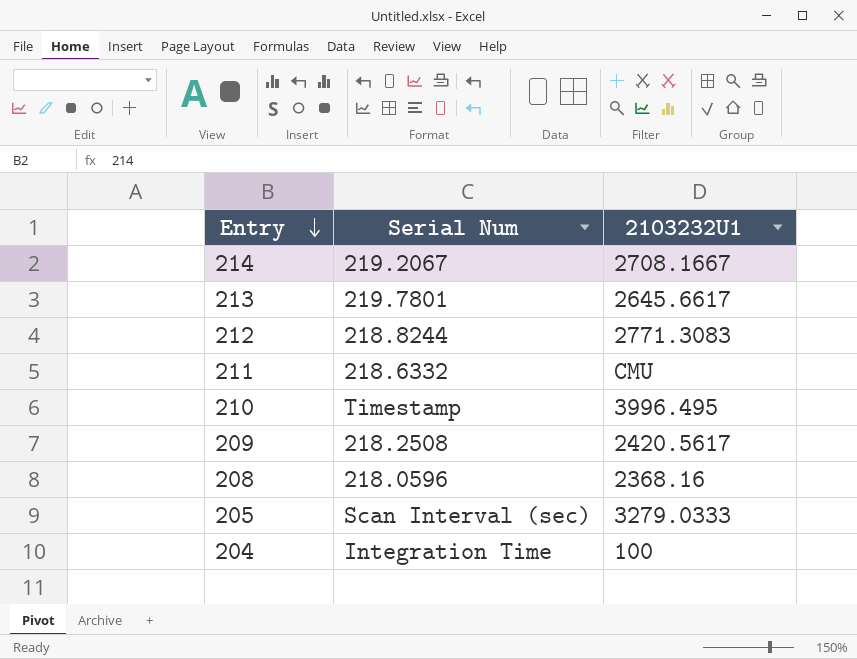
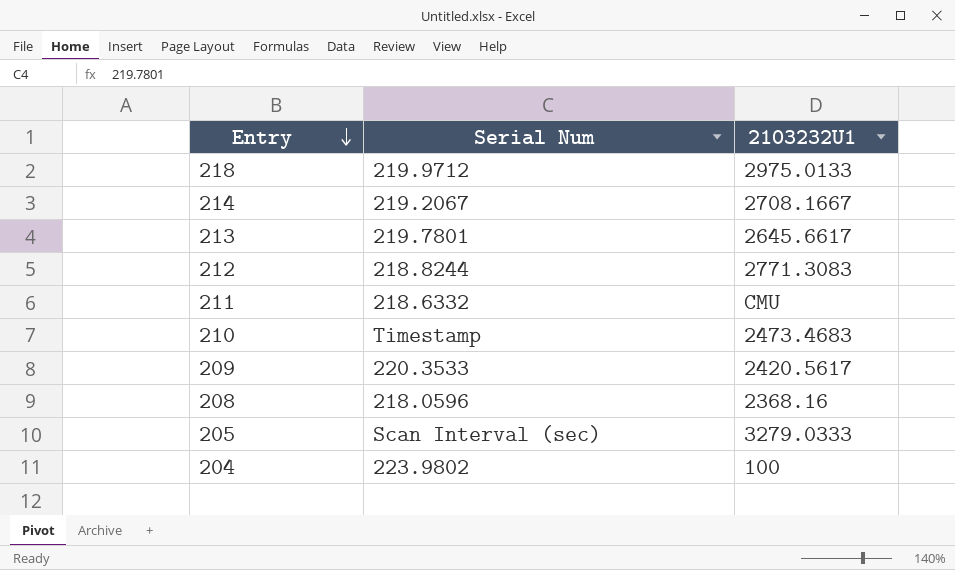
row 218: none -> 219.9712 | 2975.0133
210 | 2103232U1: 3996.495 -> 2473.4683
209 | Serial Num: 218.2508 -> 220.3533
204 | Serial Num: Integration Time -> 223.9802

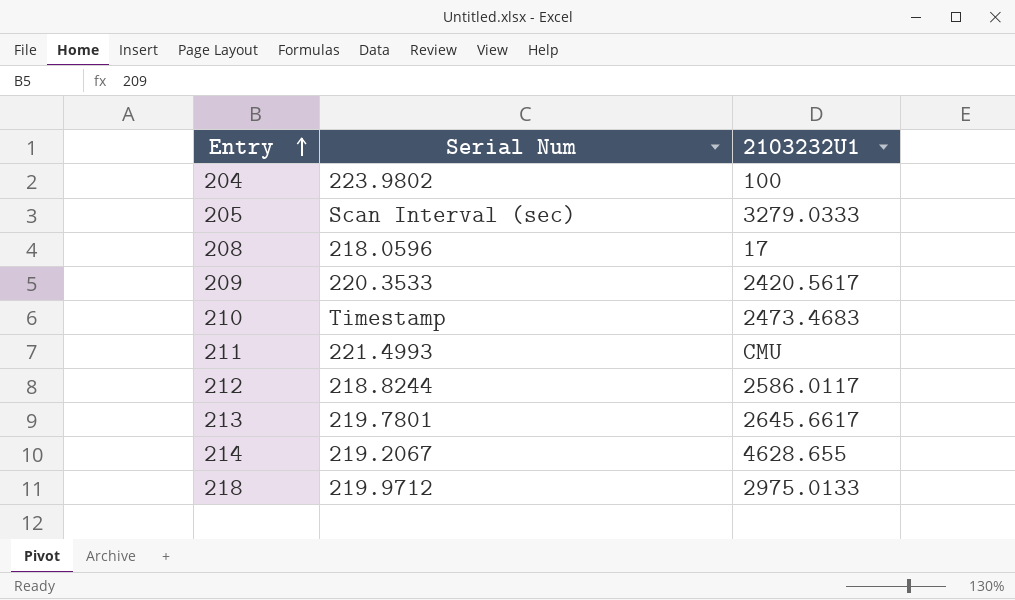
row order: Entry descending -> Entry ascending
208 | 2103232U1: 2368.16 -> 17
211 | Serial Num: 218.6332 -> 221.4993
212 | 2103232U1: 2771.3083 -> 2586.0117
214 | 2103232U1: 2708.1667 -> 4628.655

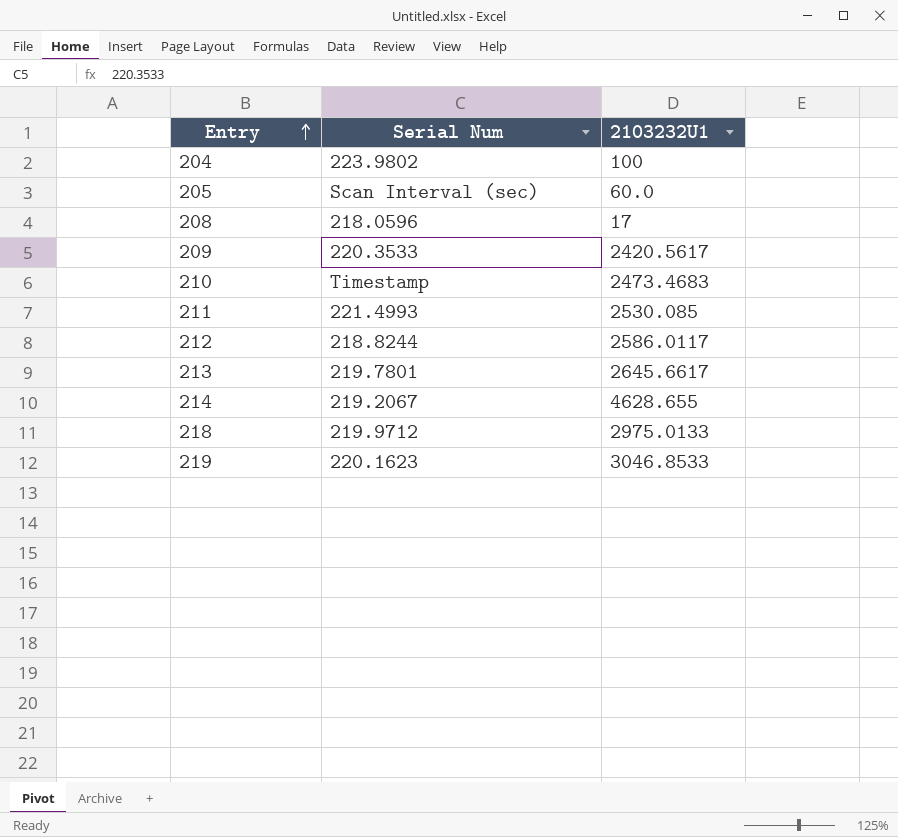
205 | 2103232U1: 3279.0333 -> 60.0
211 | 2103232U1: CMU -> 2530.085
row 219: none -> 220.1623 | 3046.8533

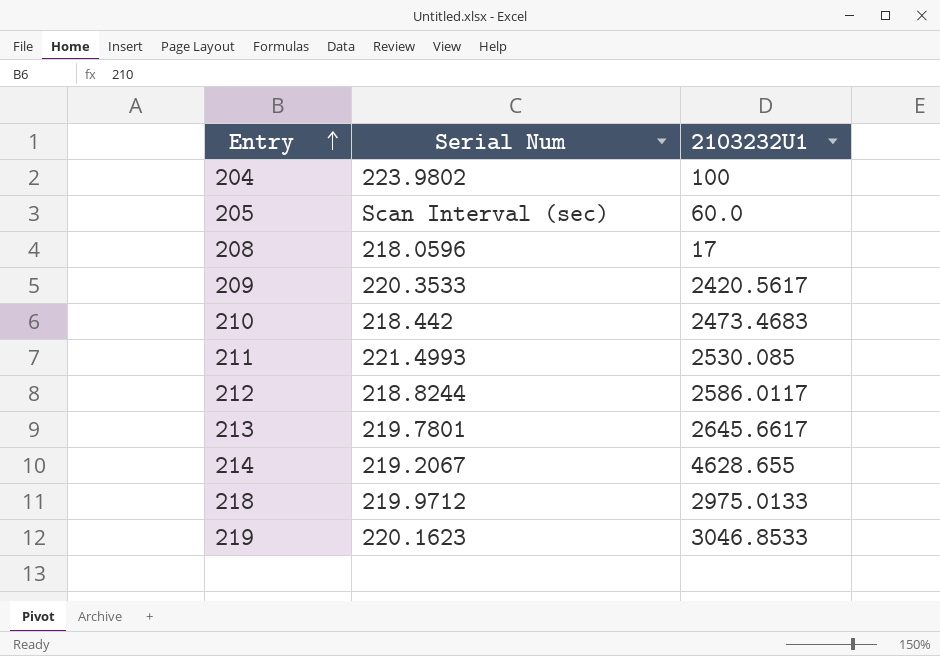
210 | Serial Num: Timestamp -> 218.442

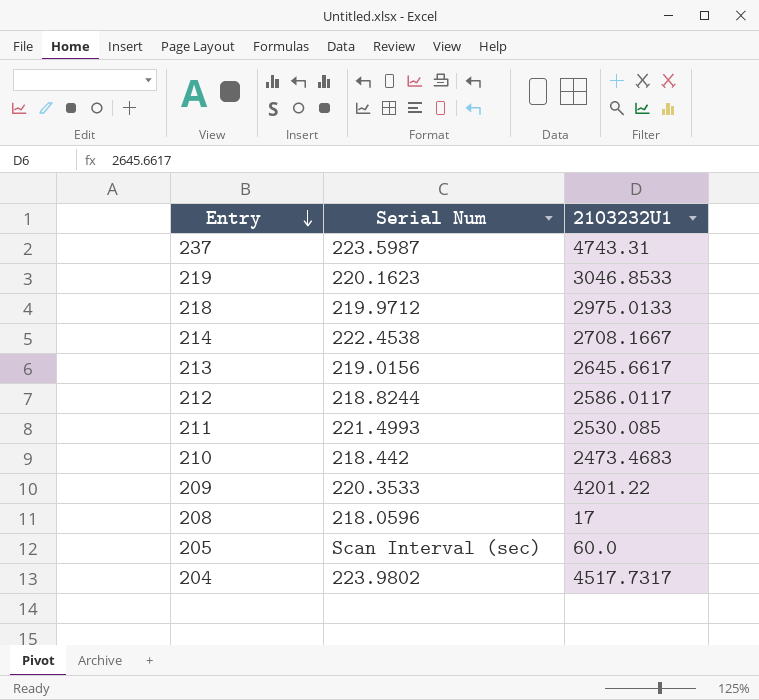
row order: Entry ascending -> Entry descending
row 237: none -> 223.5987 | 4743.31
214 | Serial Num: 219.2067 -> 222.4538
214 | 2103232U1: 4628.655 -> 2708.1667
213 | Serial Num: 219.7801 -> 219.0156
209 | 2103232U1: 2420.5617 -> 4201.22
204 | 2103232U1: 100 -> 4517.7317

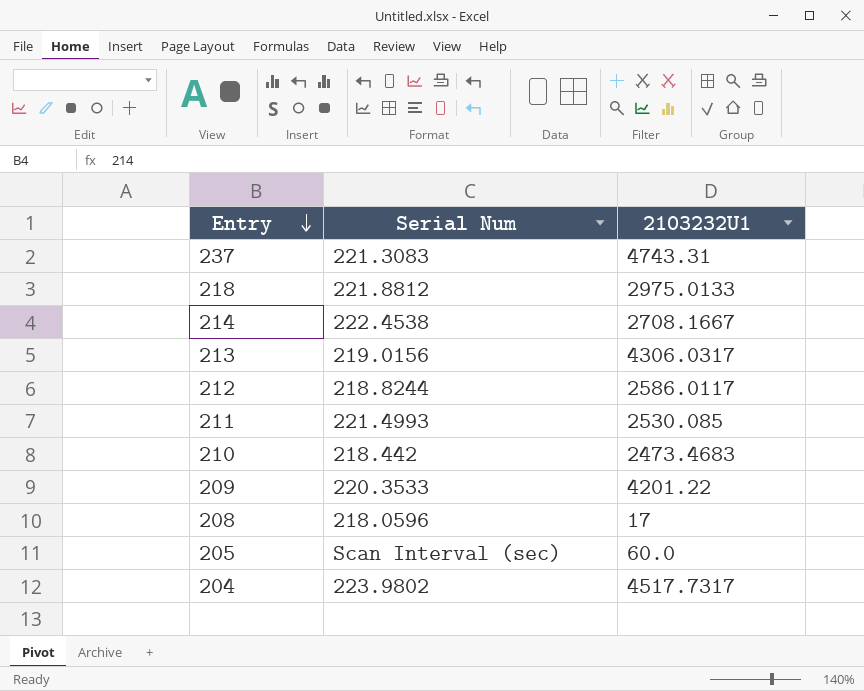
row 219: 220.1623 | 3046.8533 -> none
237 | Serial Num: 223.5987 -> 221.3083
218 | Serial Num: 219.9712 -> 221.8812
213 | 2103232U1: 2645.6617 -> 4306.0317

